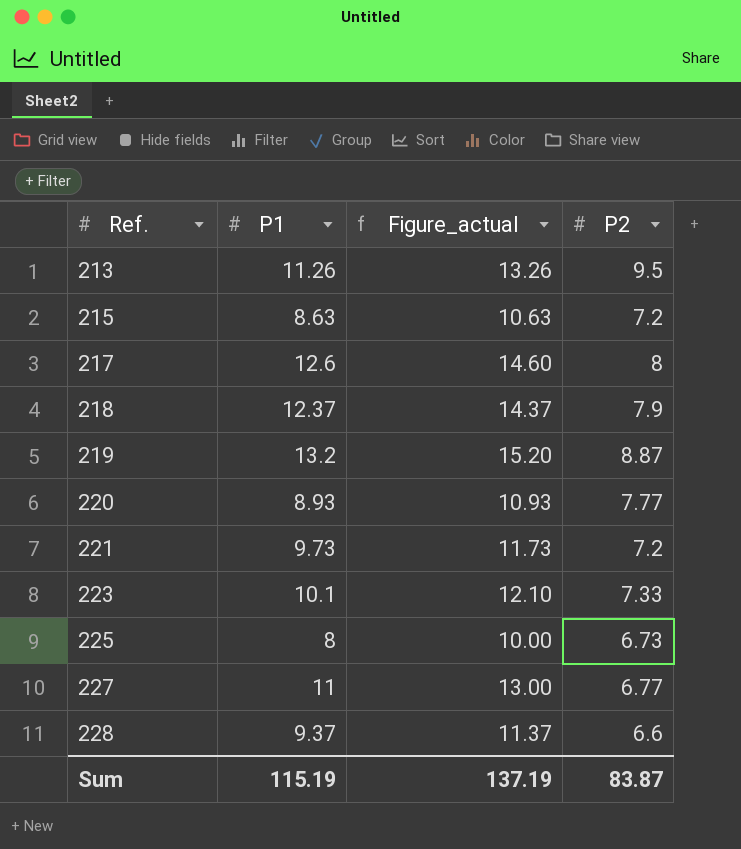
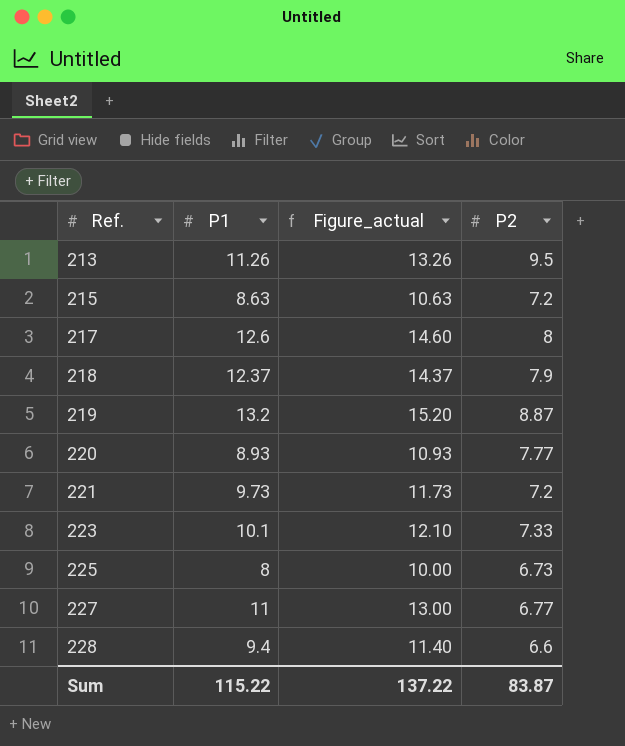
228 | P1: 9.37 -> 9.4
228 | Figure_actual: 11.37 -> 11.40
Sum | P1: 115.19 -> 115.22
Sum | Figure_actual: 137.19 -> 137.22

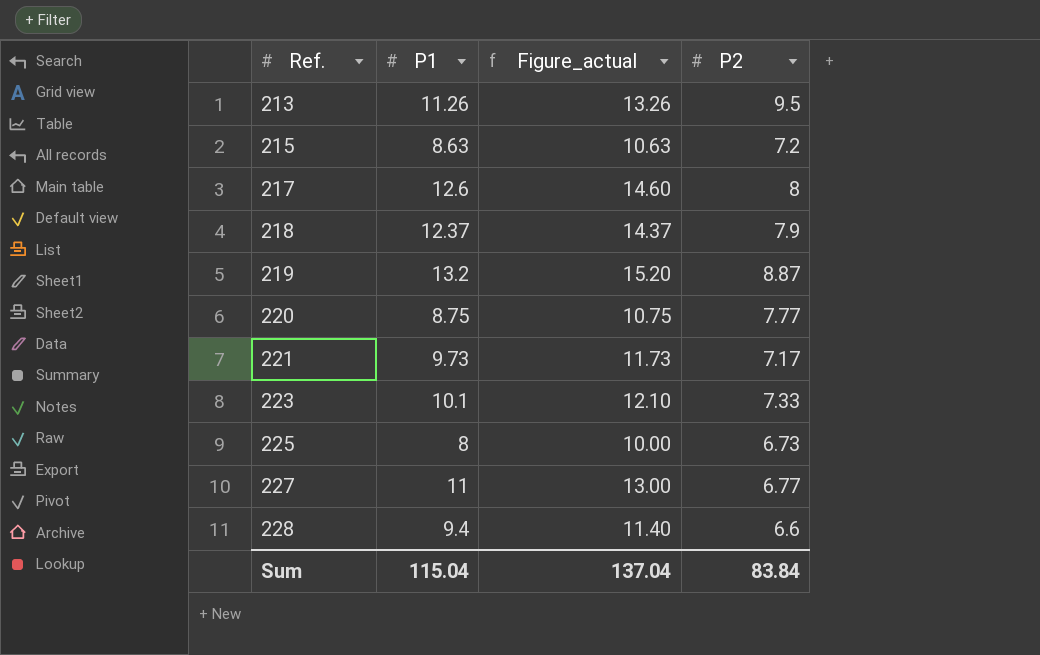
220 | P1: 8.93 -> 8.75
220 | Figure_actual: 10.93 -> 10.75
221 | P2: 7.2 -> 7.17
Sum | P1: 115.22 -> 115.04
Sum | Figure_actual: 137.22 -> 137.04
Sum | P2: 83.87 -> 83.84

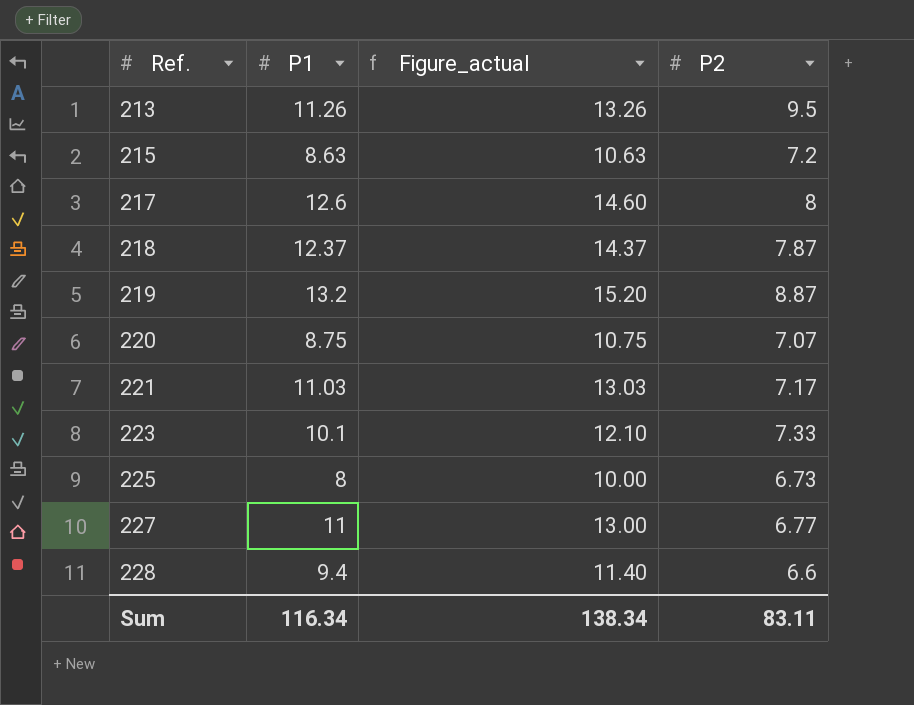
218 | P2: 7.9 -> 7.87
220 | P2: 7.77 -> 7.07
221 | P1: 9.73 -> 11.03
221 | Figure_actual: 11.73 -> 13.03
Sum | P1: 115.04 -> 116.34
Sum | Figure_actual: 137.04 -> 138.34
Sum | P2: 83.84 -> 83.11

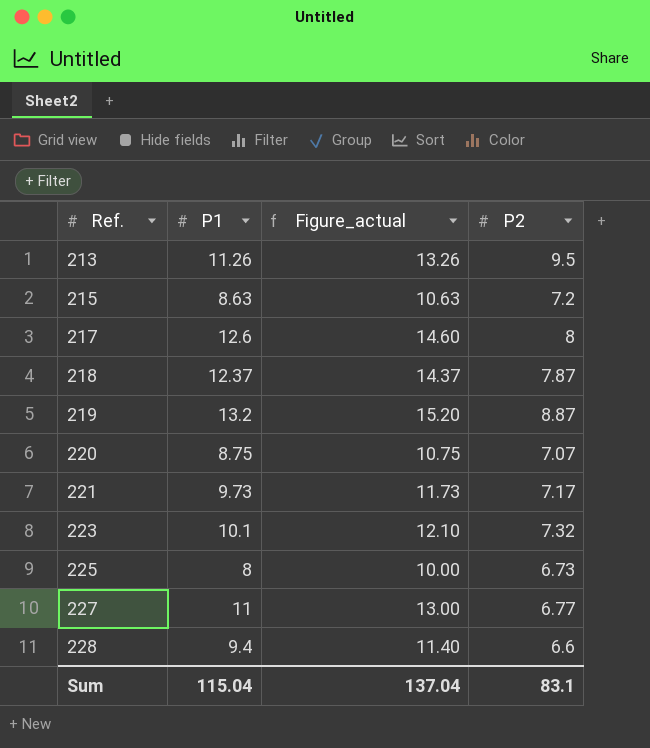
221 | P1: 11.03 -> 9.73
221 | Figure_actual: 13.03 -> 11.73
223 | P2: 7.33 -> 7.32
Sum | P1: 116.34 -> 115.04
Sum | Figure_actual: 138.34 -> 137.04
Sum | P2: 83.11 -> 83.1

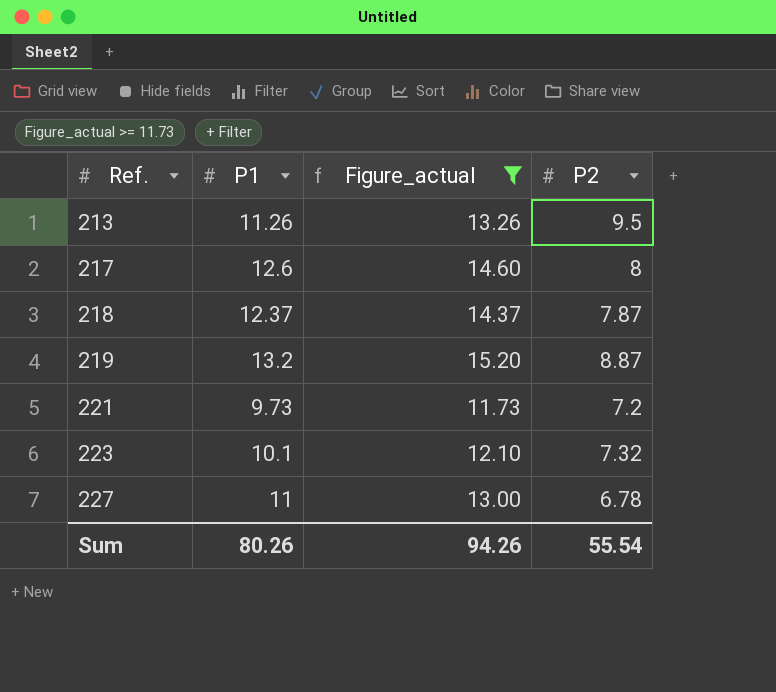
filter: none -> Figure_actual >= 11.73
221 | P2: 7.17 -> 7.2
227 | P2: 6.77 -> 6.78
Sum | P1: 115.04 -> 80.26
Sum | Figure_actual: 137.04 -> 94.26
Sum | P2: 83.1 -> 55.54

